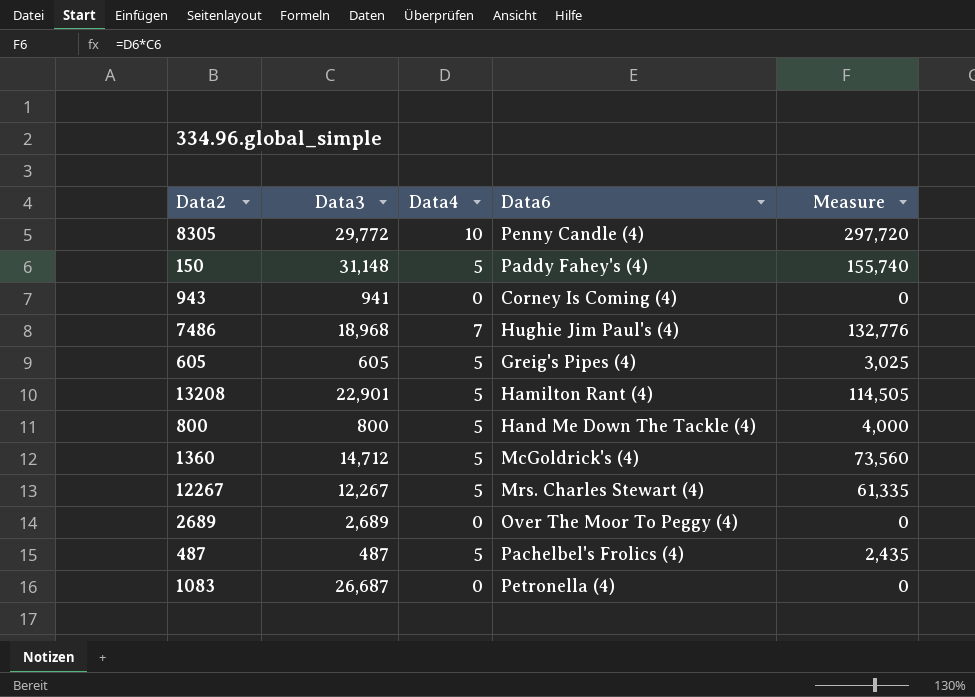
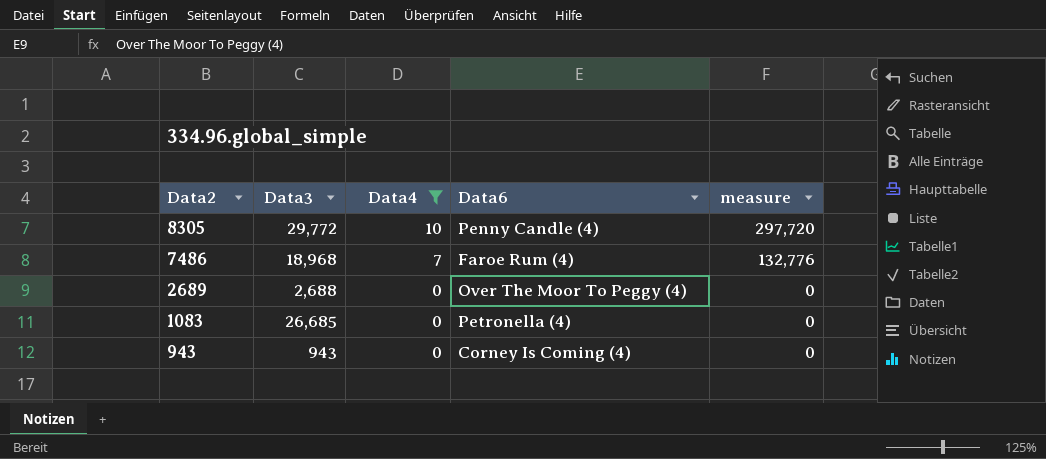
filter: none -> Data4 != 5
row order: none -> Data2 descending
column name: Measure -> measure
7486 | Data6: Hughie Jim Paul's (4) -> Faroe Rum (4)
2689 | Data3: 2,689 -> 2,688
1083 | Data3: 26,687 -> 26,685
943 | Data3: 941 -> 943

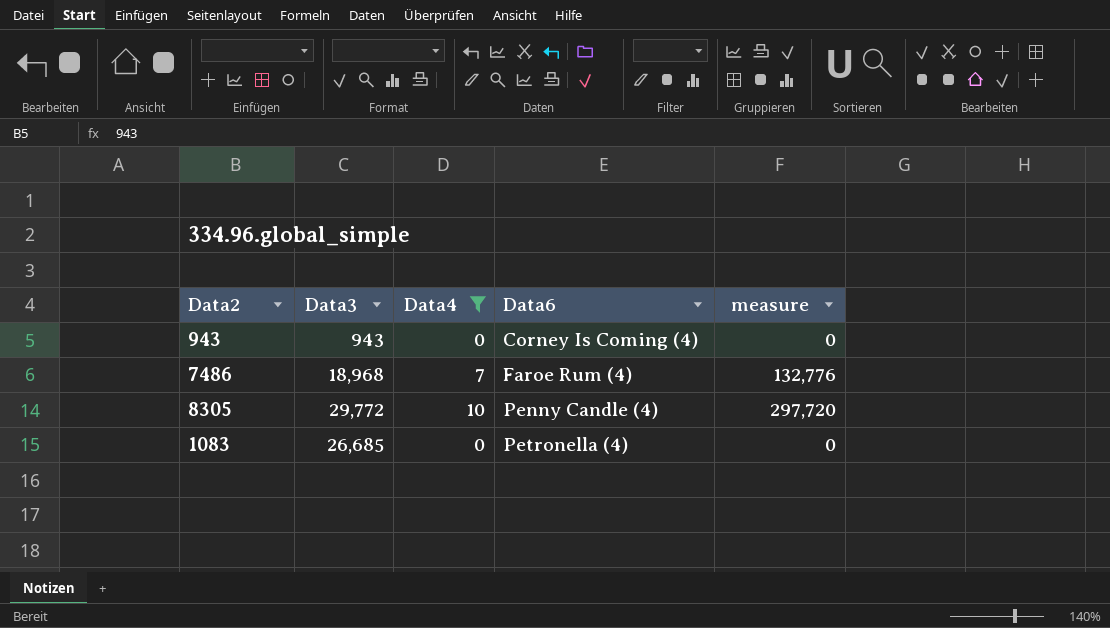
row order: Data2 descending -> Data6 ascending
row 2689: 2,688 | 0 | Over The Moor To Peggy (4) | 0 -> none

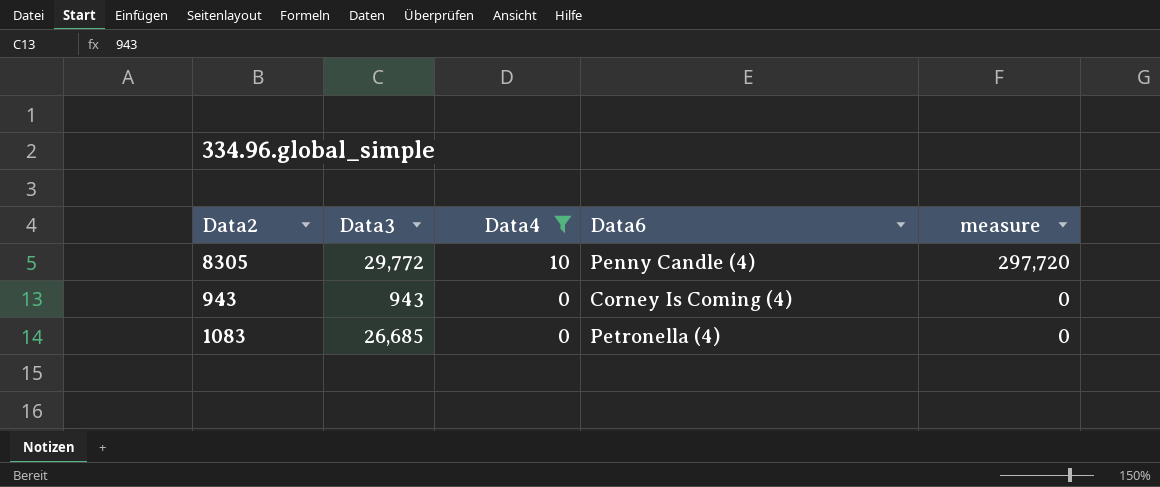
row order: Data6 ascending -> Data4 descending
row 7486: 18,968 | 7 | Faroe Rum (4) | 132,776 -> none

